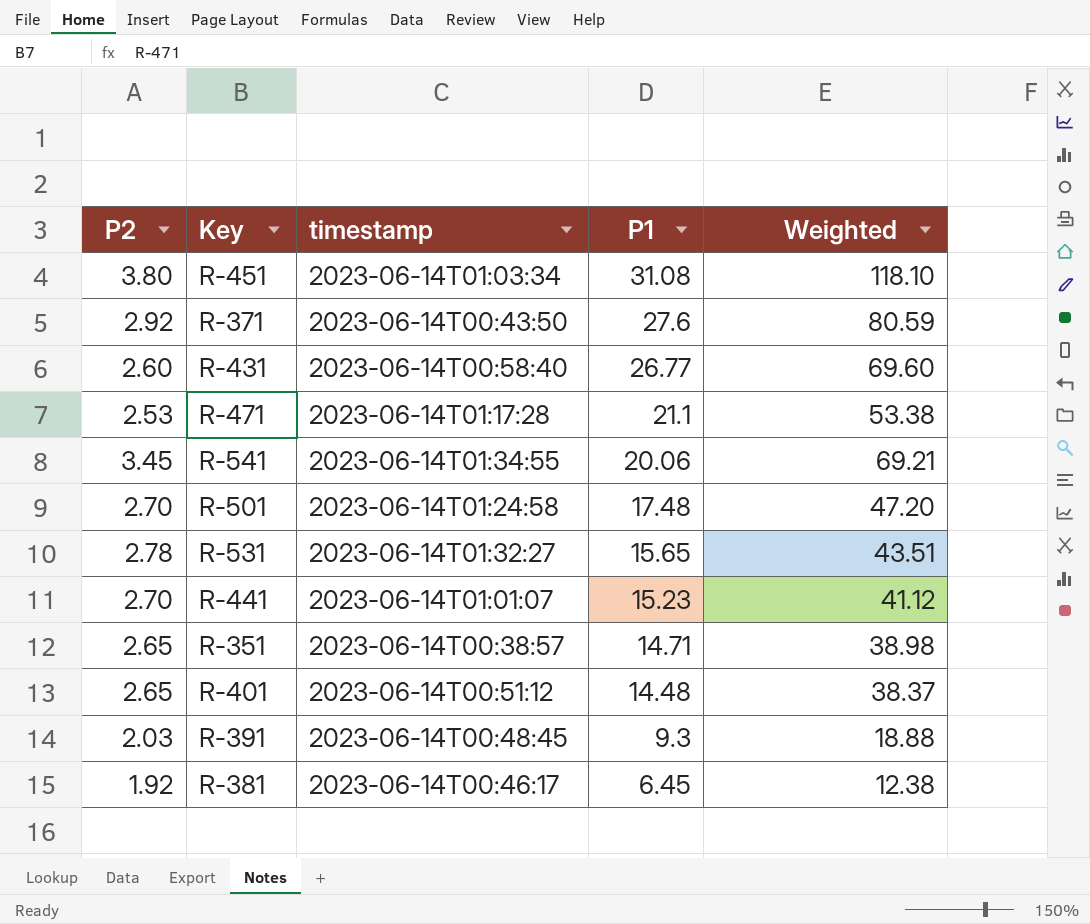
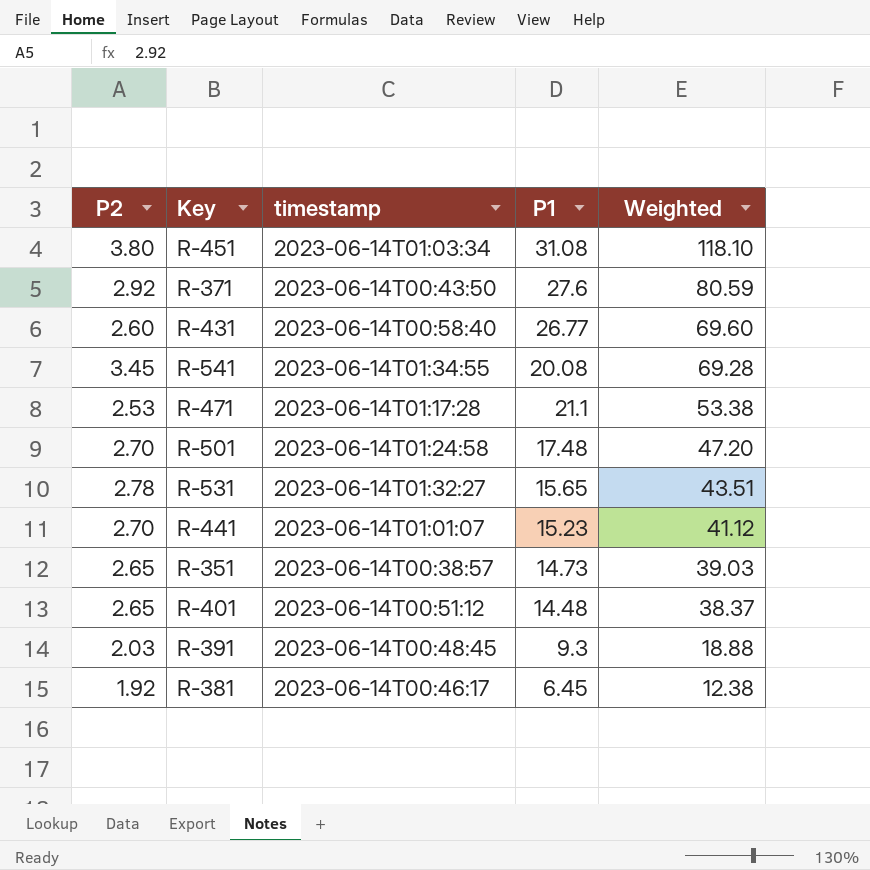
row order: P1 descending -> Weighted descending
R-541 | P1: 20.06 -> 20.08
R-541 | Weighted: 69.21 -> 69.28
R-351 | P1: 14.71 -> 14.73
R-351 | Weighted: 38.98 -> 39.03

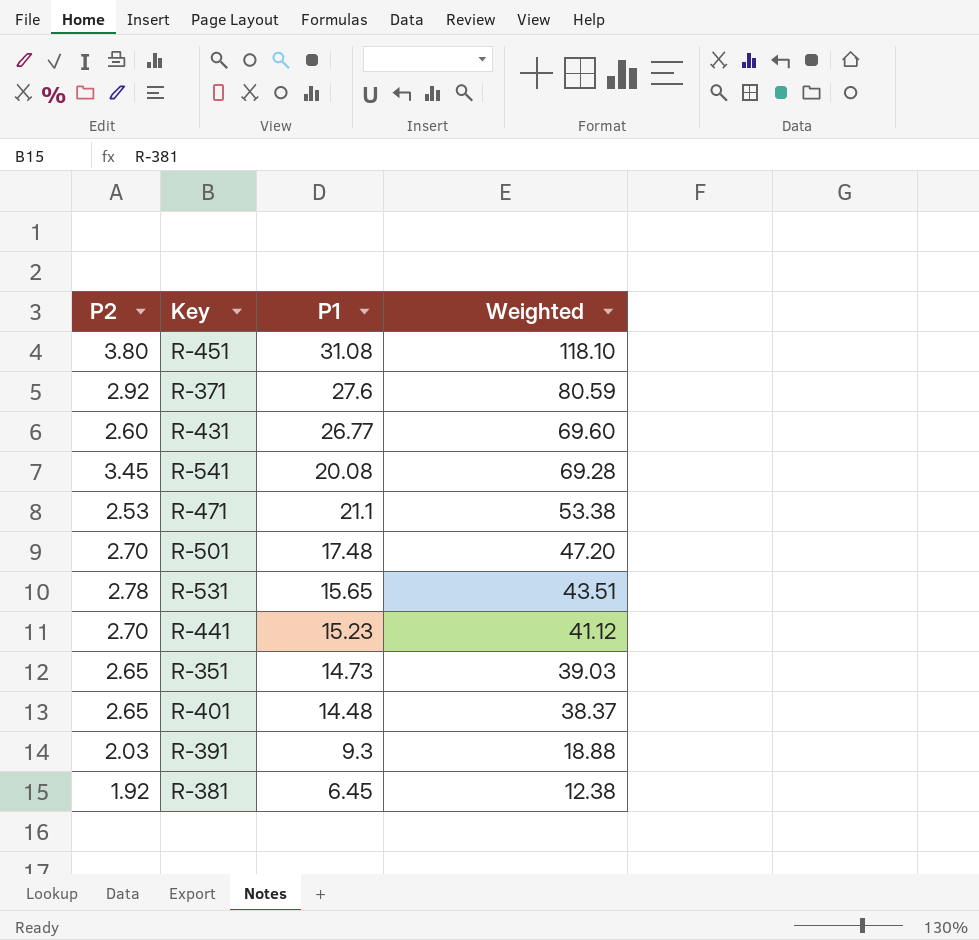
column timestamp | position: 3 -> none

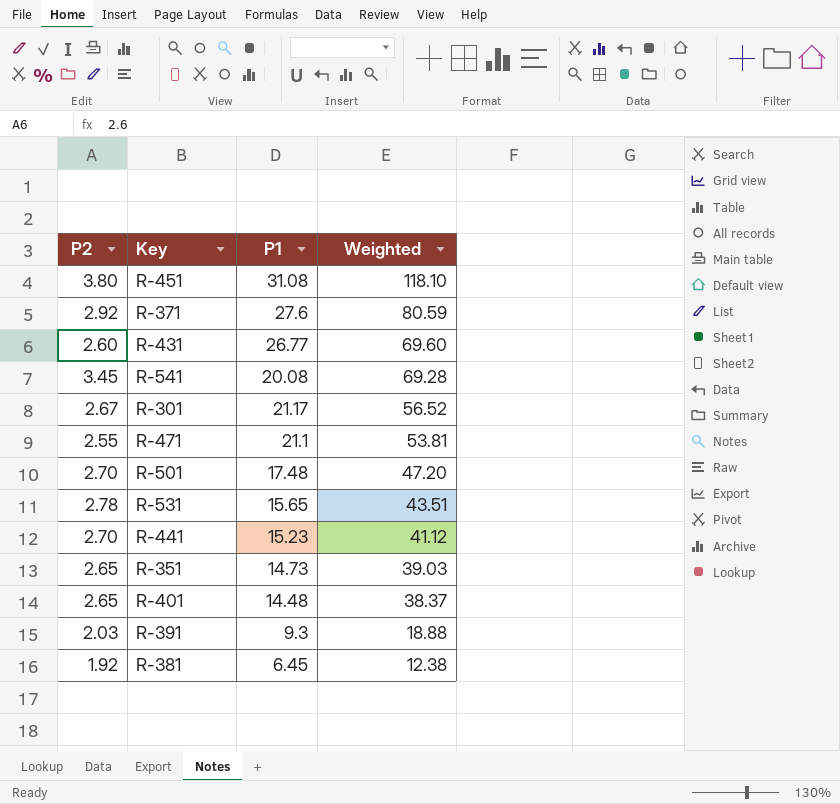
row R-301: none -> 2.67 | 21.17 | 56.52
R-471 | P2: 2.53 -> 2.55
R-471 | Weighted: 53.38 -> 53.81

